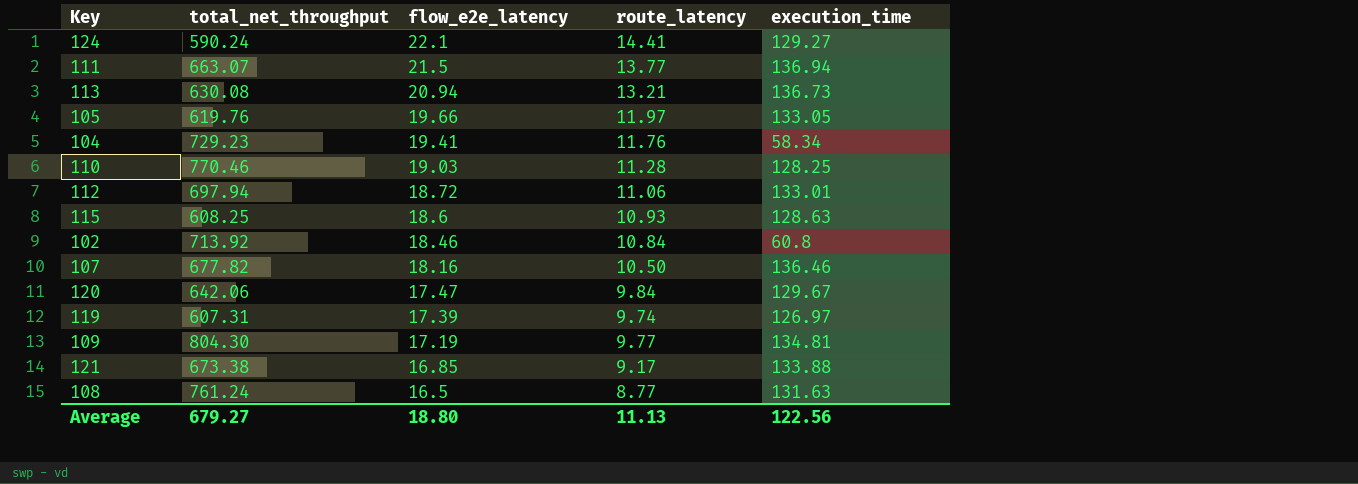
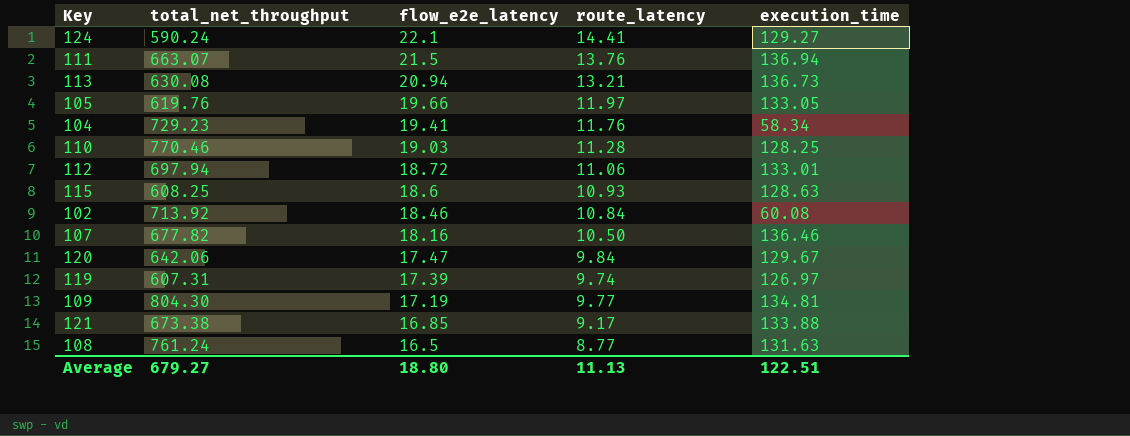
111 | route_latency: 13.77 -> 13.76
102 | execution_time: 60.8 -> 60.08
Average | execution_time: 122.56 -> 122.51

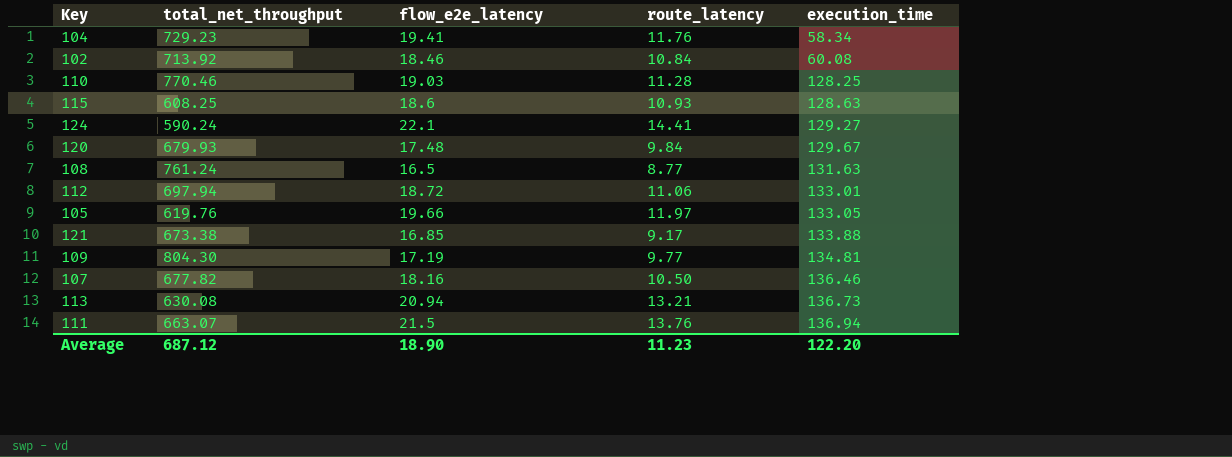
row order: flow_e2e_latency descending -> execution_time ascending
row 119: 607.31 | 17.39 | 9.74 | 126.97 -> none
120 | total_net_throughput: 642.06 -> 679.93
120 | flow_e2e_latency: 17.47 -> 17.48
Average | total_net_throughput: 679.27 -> 687.12
Average | flow_e2e_latency: 18.80 -> 18.90
Average | route_latency: 11.13 -> 11.23
Average | execution_time: 122.51 -> 122.20

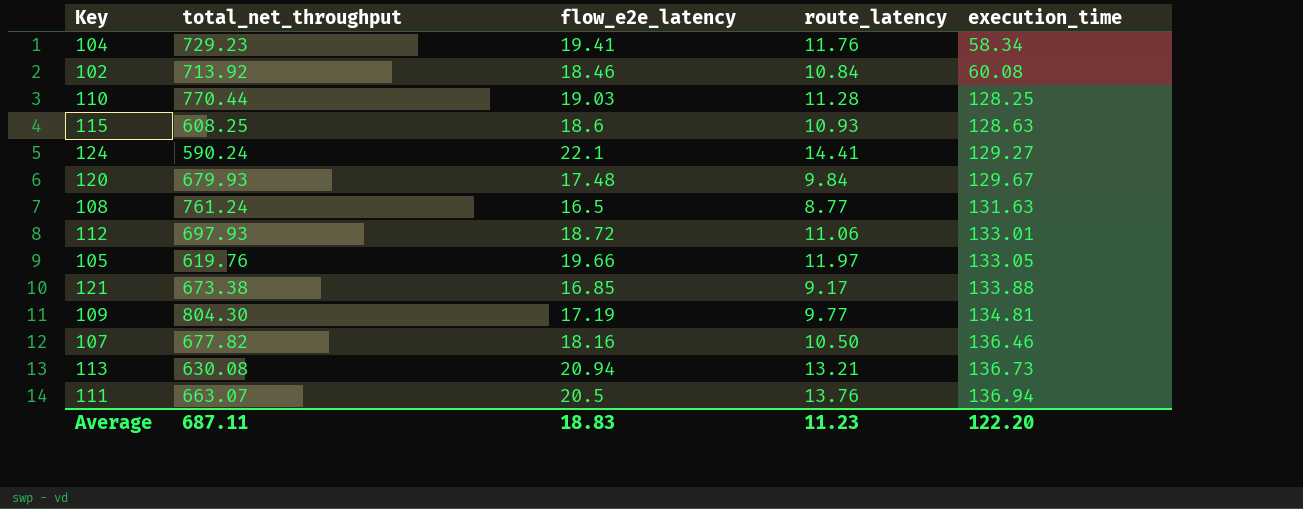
110 | total_net_throughput: 770.46 -> 770.44
112 | total_net_throughput: 697.94 -> 697.93
111 | flow_e2e_latency: 21.5 -> 20.5
Average | total_net_throughput: 687.12 -> 687.11
Average | flow_e2e_latency: 18.90 -> 18.83

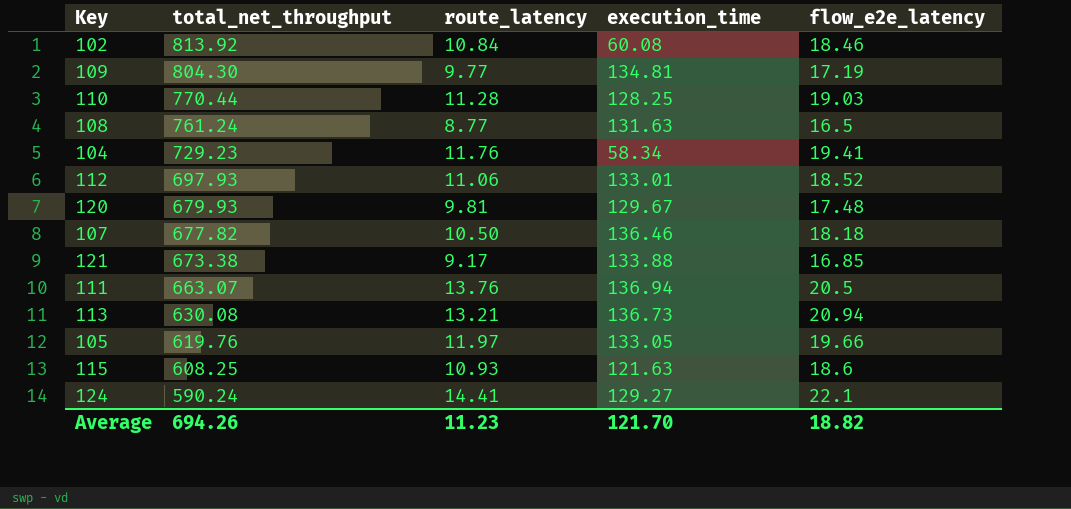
row order: execution_time ascending -> total_net_throughput descending
column flow_e2e_latency | position: 3 -> 5
102 | total_net_throughput: 713.92 -> 813.92
112 | flow_e2e_latency: 18.72 -> 18.52
120 | route_latency: 9.84 -> 9.81
107 | flow_e2e_latency: 18.16 -> 18.18
115 | execution_time: 128.63 -> 121.63
Average | total_net_throughput: 687.11 -> 694.26
Average | execution_time: 122.20 -> 121.70
Average | flow_e2e_latency: 18.83 -> 18.82

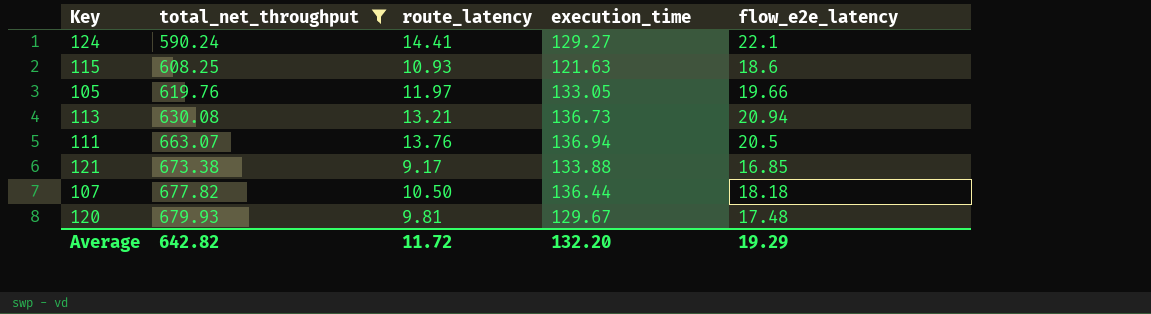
filter: none -> total_net_throughput <= 679.93
row order: total_net_throughput descending -> total_net_throughput ascending
107 | execution_time: 136.46 -> 136.44
Average | total_net_throughput: 694.26 -> 642.82
Average | route_latency: 11.23 -> 11.72
Average | execution_time: 121.70 -> 132.20
Average | flow_e2e_latency: 18.82 -> 19.29

